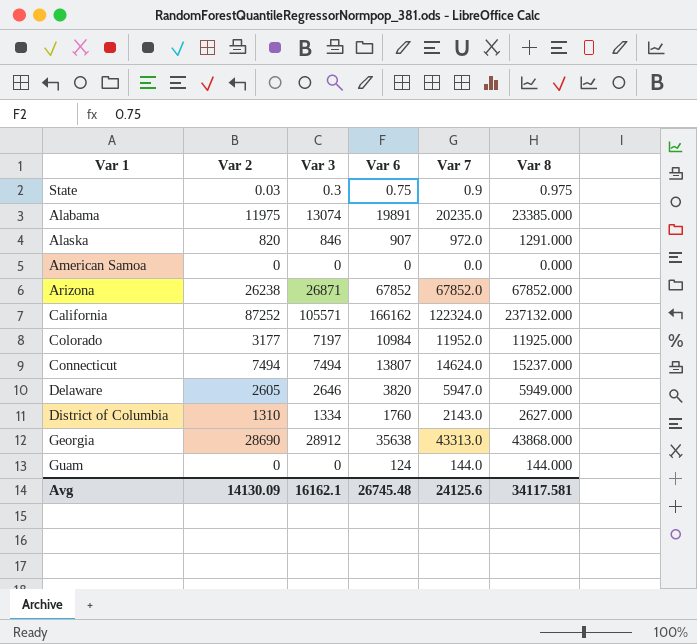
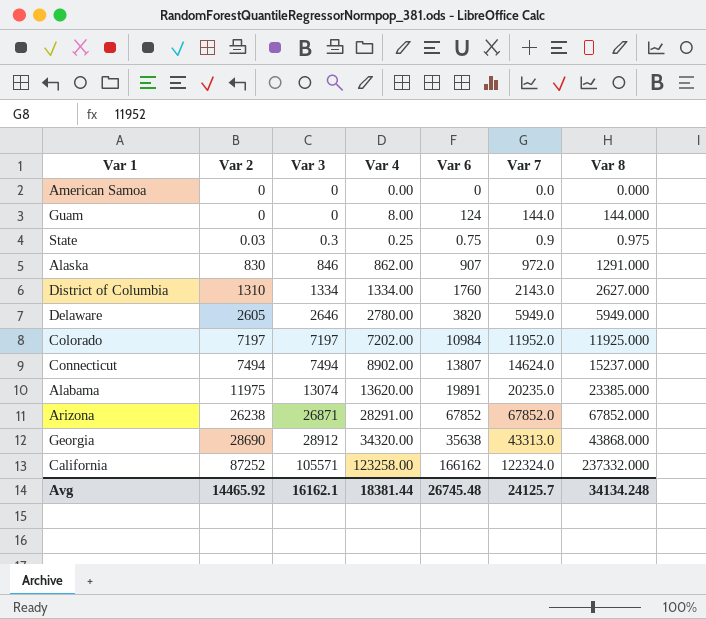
row order: none -> Var 2 ascending
column Var 4 | position: none -> 4
Alaska | Var 2: 820 -> 830
Delaware | Var 7: 5947.0 -> 5949.0
Colorado | Var 2: 3177 -> 7197
California | Var 8: 237132.000 -> 237332.000
Avg | Var 2: 14130.09 -> 14465.92
Avg | Var 7: 24125.6 -> 24125.7
Avg | Var 8: 34117.581 -> 34134.248

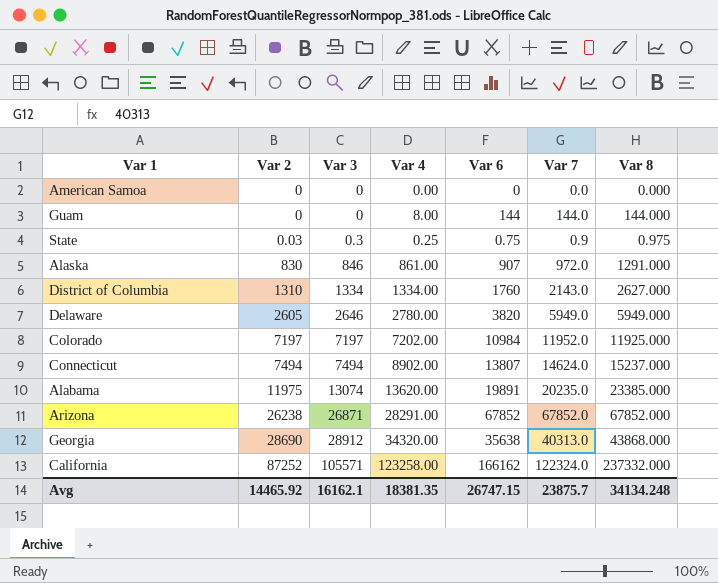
Guam | Var 6: 124 -> 144
Alaska | Var 4: 862.00 -> 861.00
Georgia | Var 7: 43313.0 -> 40313.0
Avg | Var 4: 18381.44 -> 18381.35
Avg | Var 6: 26745.48 -> 26747.15
Avg | Var 7: 24125.7 -> 23875.7

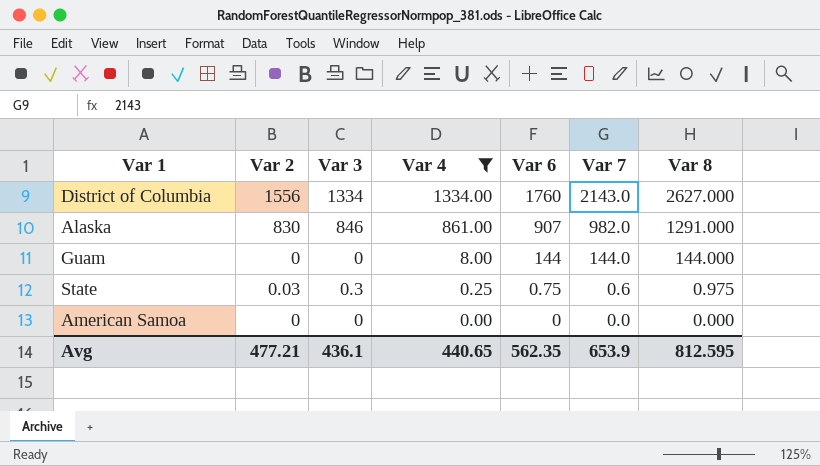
filter: none -> Var 4 <= 1334.00
row order: Var 2 ascending -> Var 4 descending
District of Columbia | Var 2: 1310 -> 1556
Alaska | Var 7: 972.0 -> 982.0
State | Var 7: 0.9 -> 0.6
Avg | Var 2: 14465.92 -> 477.21
Avg | Var 3: 16162.1 -> 436.1
Avg | Var 4: 18381.35 -> 440.65
Avg | Var 6: 26747.15 -> 562.35
Avg | Var 7: 23875.7 -> 653.9
Avg | Var 8: 34134.248 -> 812.595

